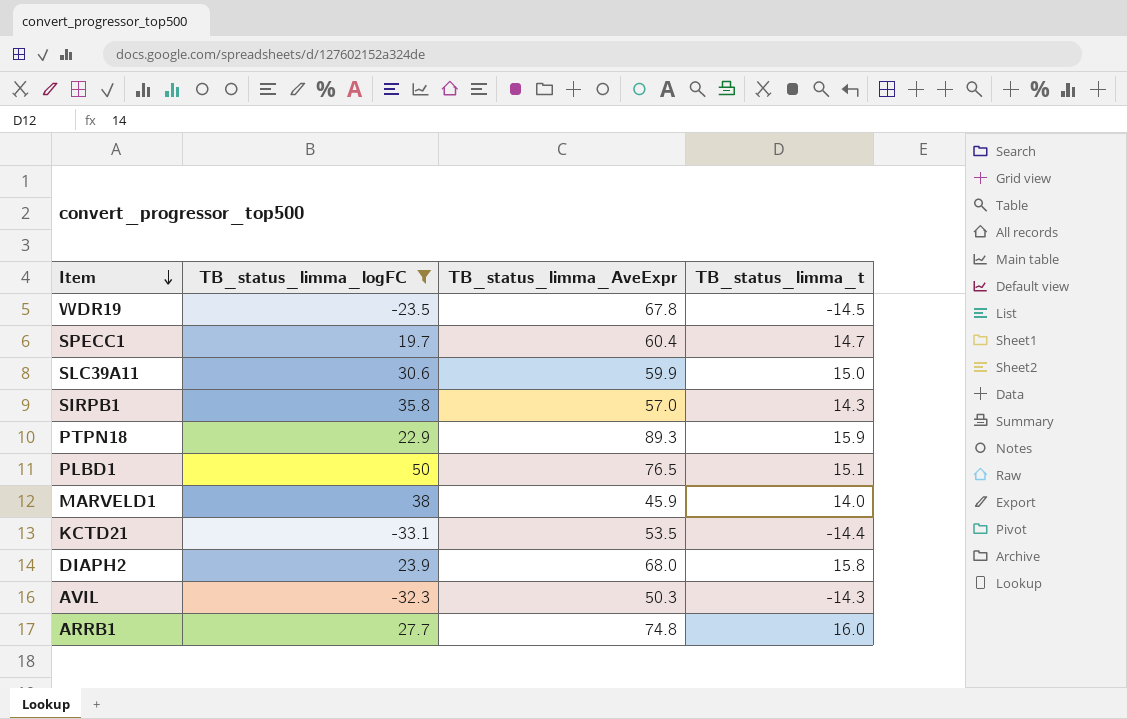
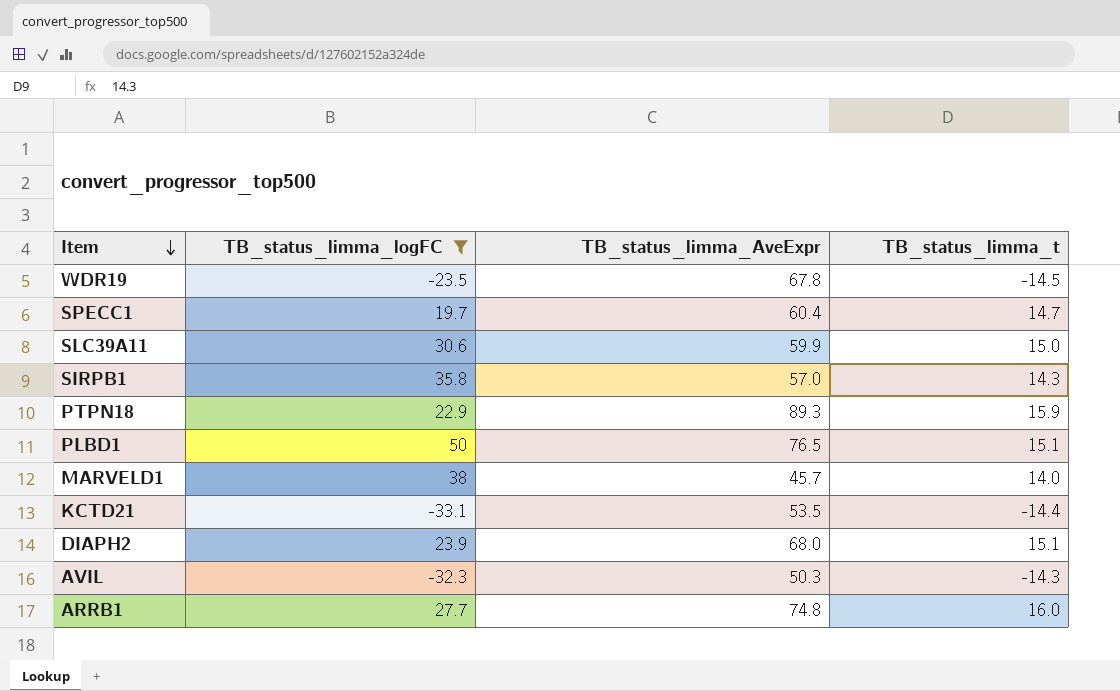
MARVELD1 | TB_status_limma_AveExpr: 45.9 -> 45.7
DIAPH2 | TB_status_limma_t: 15.8 -> 15.1

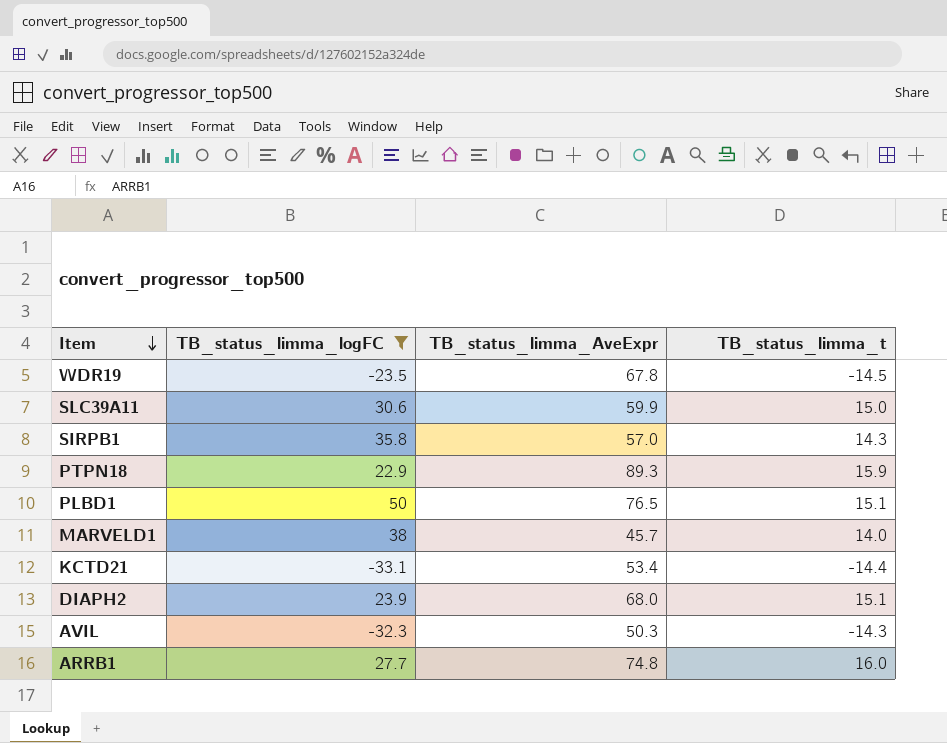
row SPECC1: 19.7 | 60.4 | 14.7 -> none
KCTD21 | TB_status_limma_AveExpr: 53.5 -> 53.4

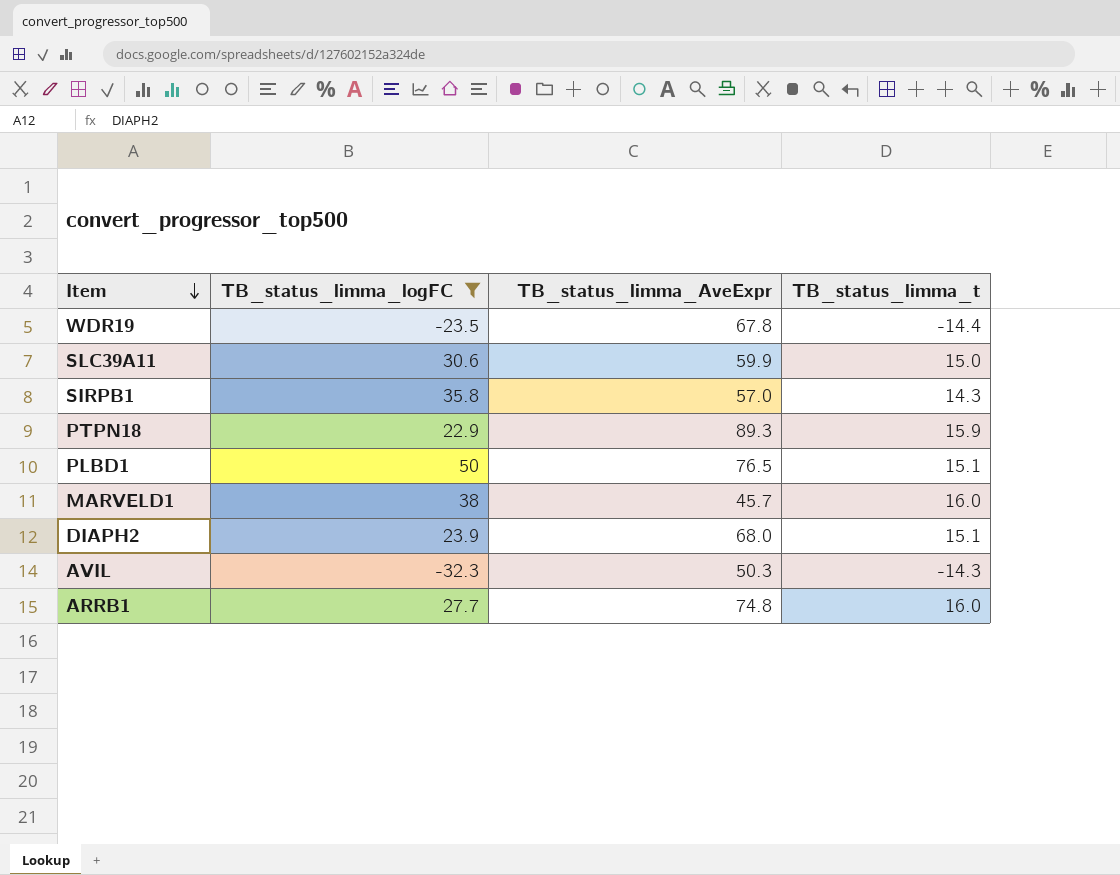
row KCTD21: -33.1 | 53.4 | -14.4 -> none
WDR19 | TB_status_limma_t: -14.5 -> -14.4
MARVELD1 | TB_status_limma_t: 14.0 -> 16.0

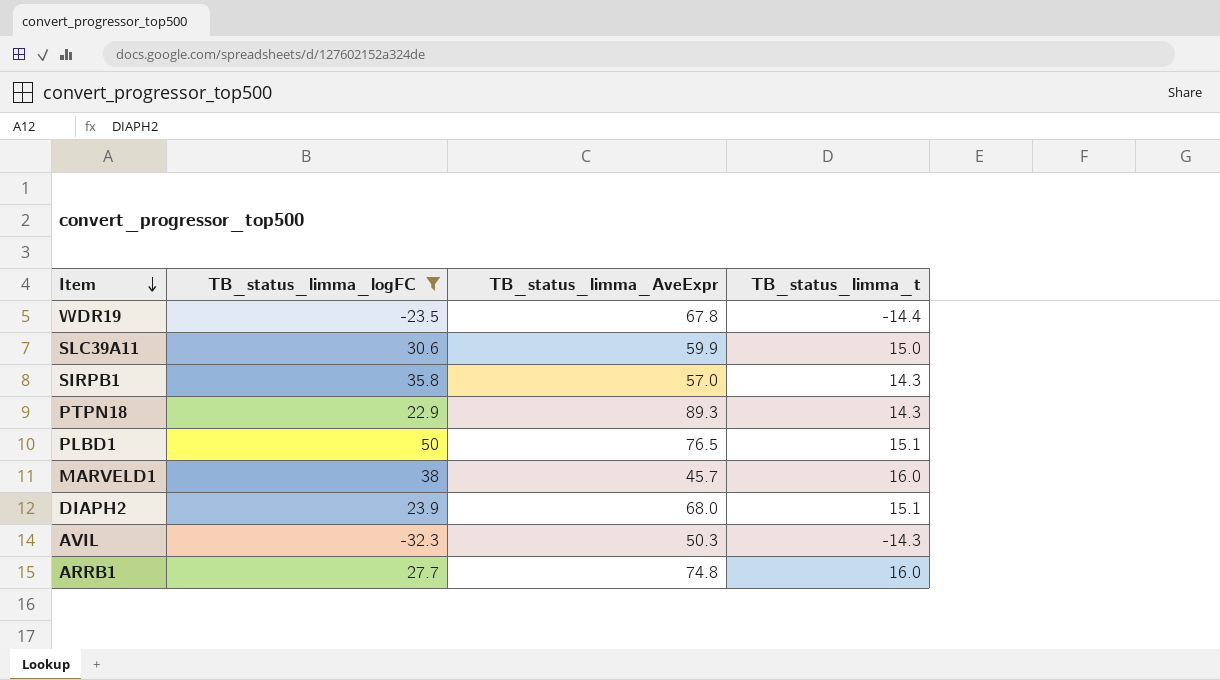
PTPN18 | TB_status_limma_t: 15.9 -> 14.3

